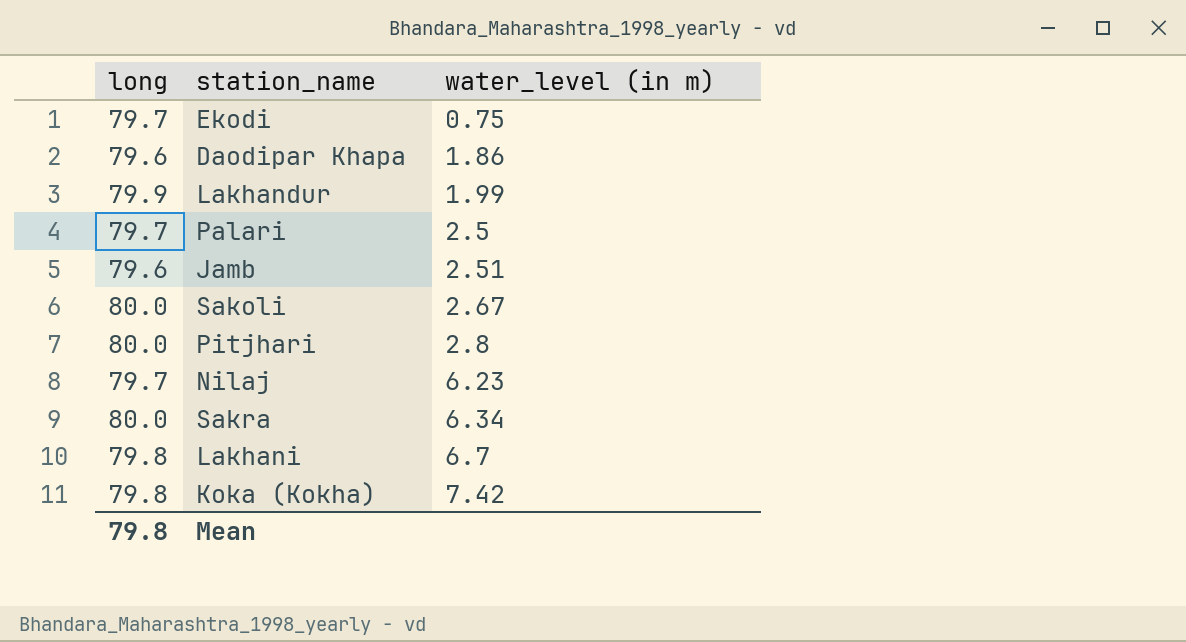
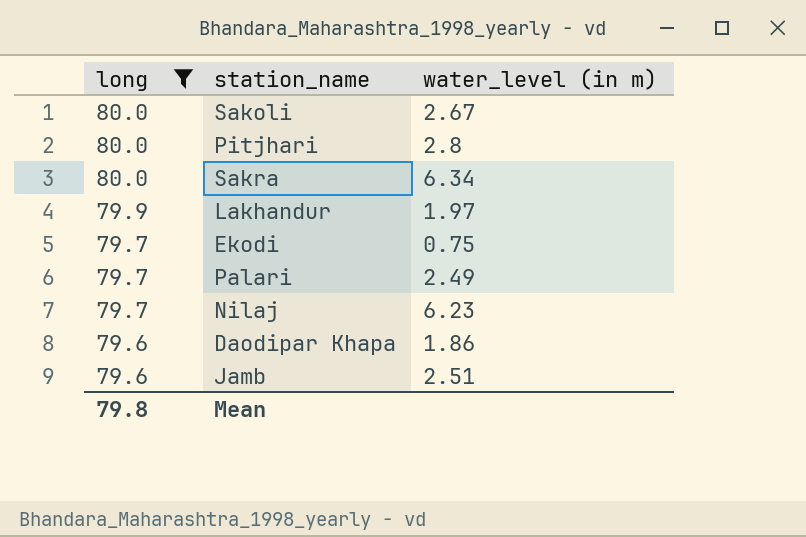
filter: none -> long != 79.8
row order: water_level (in m) ascending -> long descending
Lakhandur | water_level (in m): 1.99 -> 1.97
Palari | water_level (in m): 2.5 -> 2.49

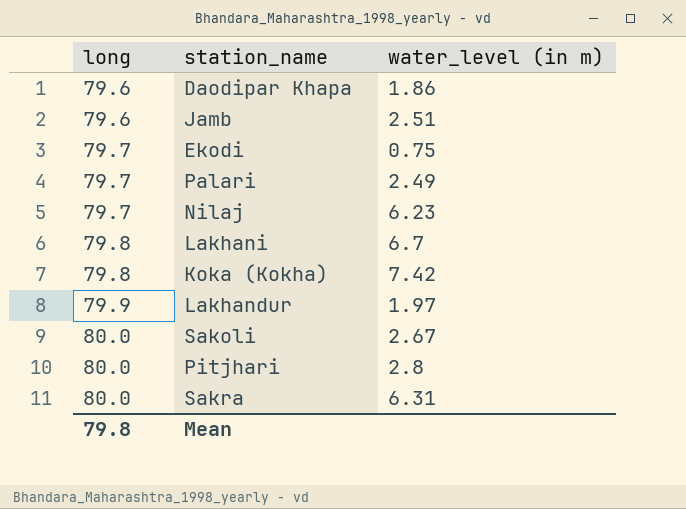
filter: long != 79.8 -> none
row order: long descending -> long ascending
Sakra | water_level (in m): 6.34 -> 6.31

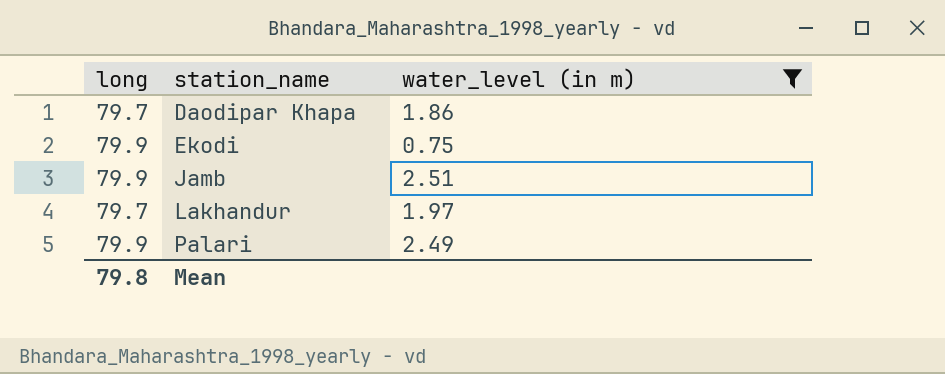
filter: none -> water_level (in m) <= 2.51
row order: long ascending -> station_name ascending
Daodipar Khapa | long: 79.6 -> 79.7
Ekodi | long: 79.7 -> 79.9
Jamb | long: 79.6 -> 79.9
Lakhandur | long: 79.9 -> 79.7
Palari | long: 79.7 -> 79.9

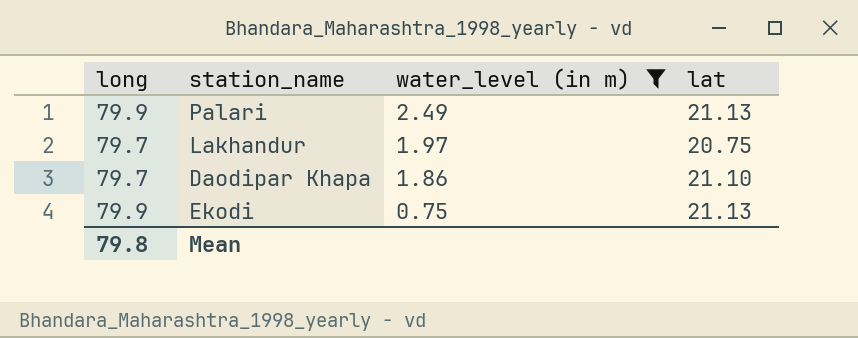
row order: station_name ascending -> water_level (in m) descending
column lat | position: none -> 4
row Jamb: 79.9 | 2.51 -> none

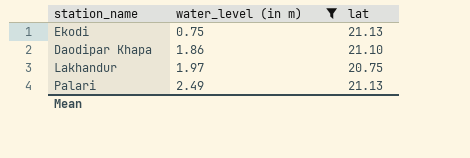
row order: water_level (in m) descending -> water_level (in m) ascending
column long | position: 1 -> none

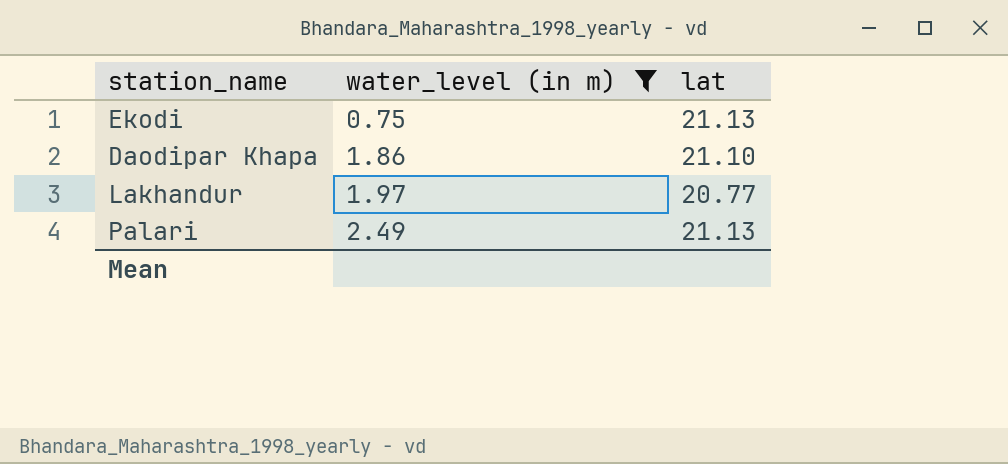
Lakhandur | lat: 20.75 -> 20.77

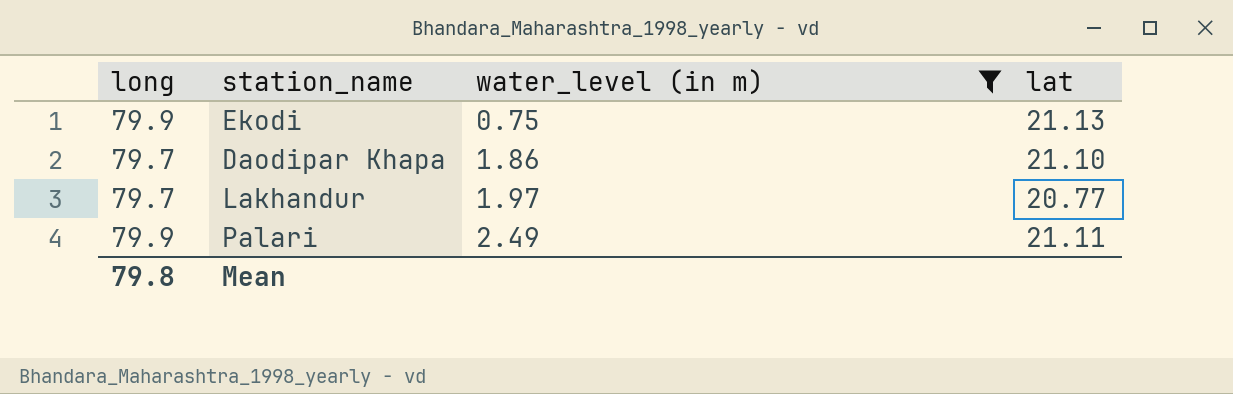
column long | position: none -> 1
Palari | lat: 21.13 -> 21.11

